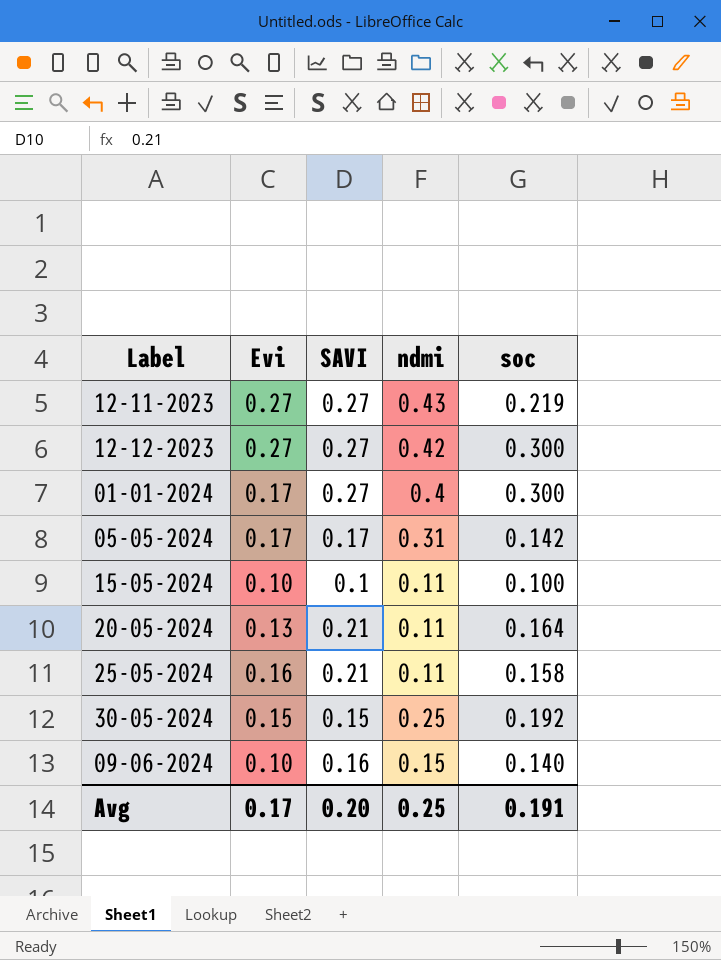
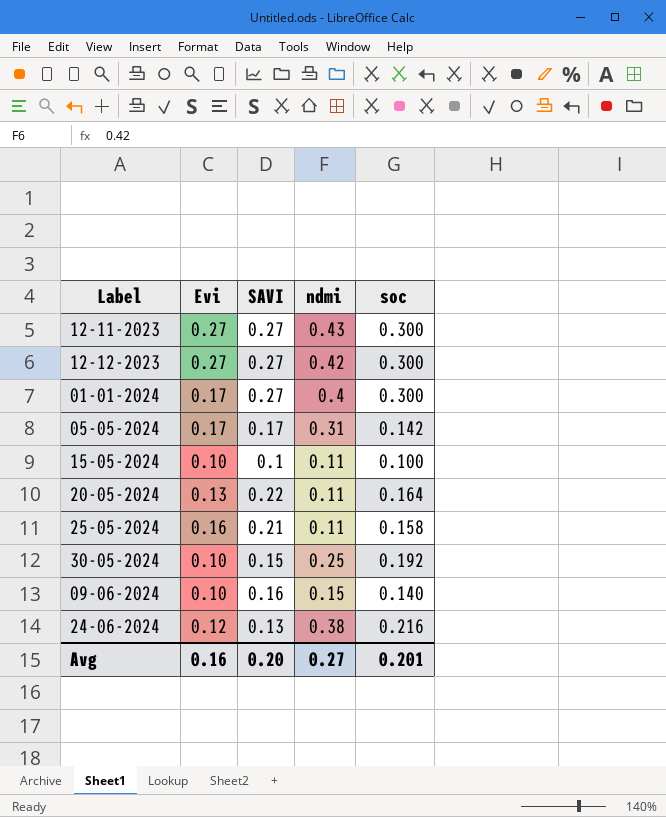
12-11-2023 | soc: 0.219 -> 0.300
20-05-2024 | SAVI: 0.21 -> 0.22
30-05-2024 | Evi: 0.15 -> 0.10
row 24-06-2024: none -> 0.12 | 0.13 | 0.38 | 0.216
Avg | Evi: 0.17 -> 0.16
Avg | ndmi: 0.25 -> 0.27
Avg | soc: 0.191 -> 0.201

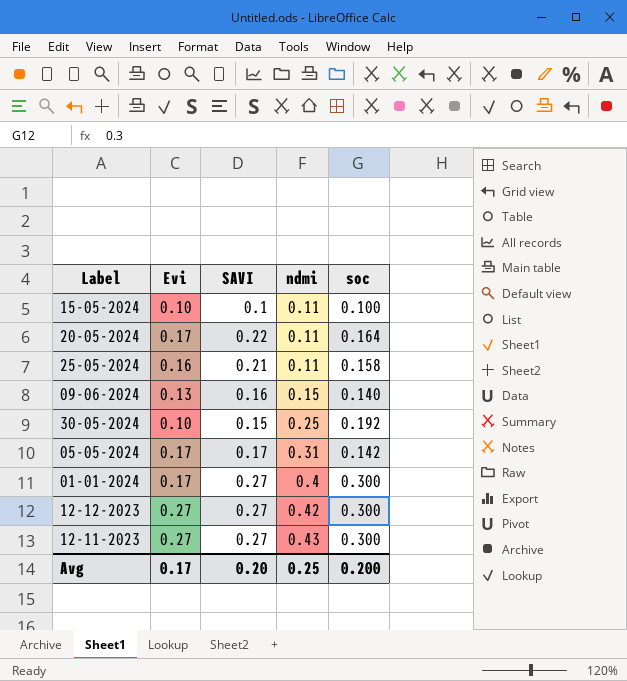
row order: Label ascending -> ndmi ascending
row 24-06-2024: 0.12 | 0.13 | 0.38 | 0.216 -> none
20-05-2024 | Evi: 0.13 -> 0.17
09-06-2024 | Evi: 0.10 -> 0.13
Avg | Evi: 0.16 -> 0.17
Avg | ndmi: 0.27 -> 0.25
Avg | soc: 0.201 -> 0.200

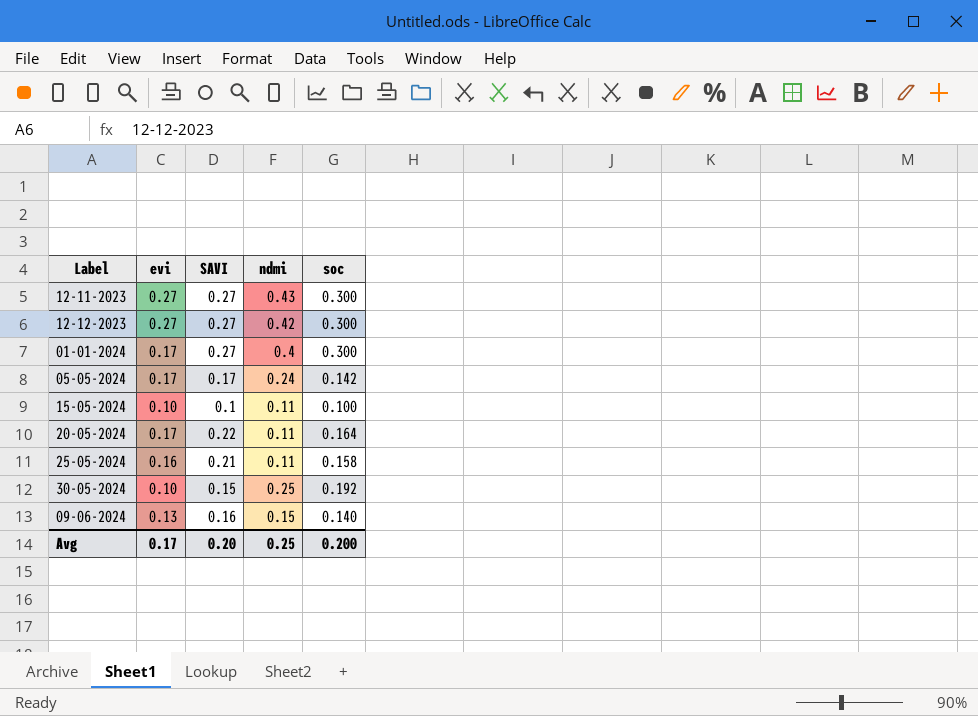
row order: ndmi ascending -> Label ascending
column name: Evi -> evi
05-05-2024 | ndmi: 0.31 -> 0.24

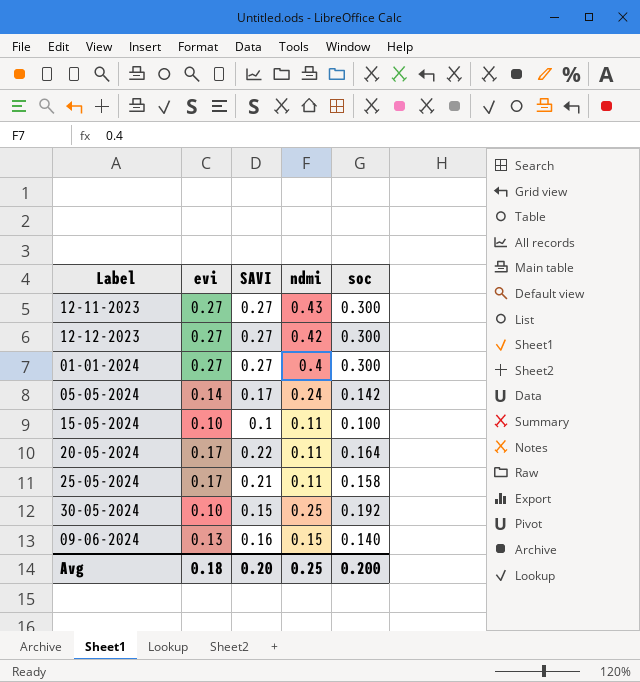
01-01-2024 | evi: 0.17 -> 0.27
05-05-2024 | evi: 0.17 -> 0.14
25-05-2024 | evi: 0.16 -> 0.17
Avg | evi: 0.17 -> 0.18

